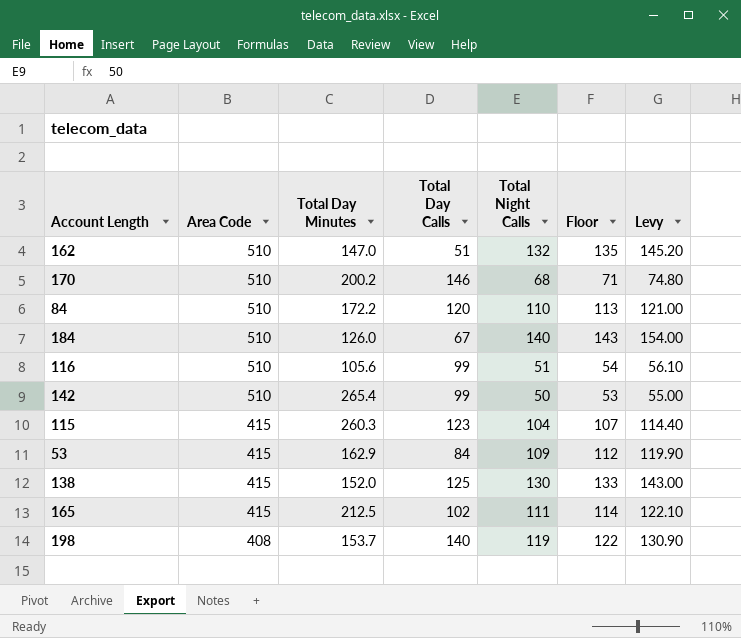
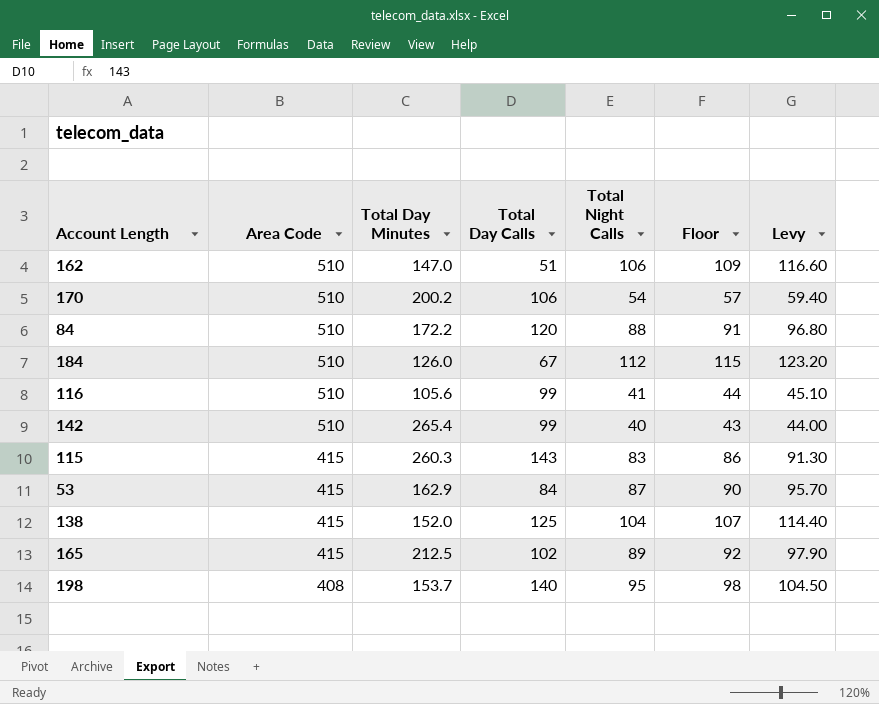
162 | Total Night Calls: 132 -> 106
162 | Floor: 135 -> 109
162 | Levy: 145.20 -> 116.60
170 | Total Day Calls: 146 -> 106
170 | Total Night Calls: 68 -> 54
170 | Floor: 71 -> 57
170 | Levy: 74.80 -> 59.40
84 | Total Night Calls: 110 -> 88
84 | Floor: 113 -> 91
84 | Levy: 121.00 -> 96.80
184 | Total Night Calls: 140 -> 112
184 | Floor: 143 -> 115
184 | Levy: 154.00 -> 123.20
116 | Total Night Calls: 51 -> 41
116 | Floor: 54 -> 44
116 | Levy: 56.10 -> 45.10
142 | Total Night Calls: 50 -> 40
142 | Floor: 53 -> 43
142 | Levy: 55.00 -> 44.00
115 | Total Day Calls: 123 -> 143
115 | Total Night Calls: 104 -> 83
115 | Floor: 107 -> 86
115 | Levy: 114.40 -> 91.30
53 | Total Night Calls: 109 -> 87
53 | Floor: 112 -> 90
53 | Levy: 119.90 -> 95.70
138 | Total Night Calls: 130 -> 104
138 | Floor: 133 -> 107
138 | Levy: 143.00 -> 114.40
165 | Total Night Calls: 111 -> 89
165 | Floor: 114 -> 92
165 | Levy: 122.10 -> 97.90
198 | Total Night Calls: 119 -> 95
198 | Floor: 122 -> 98
198 | Levy: 130.90 -> 104.50

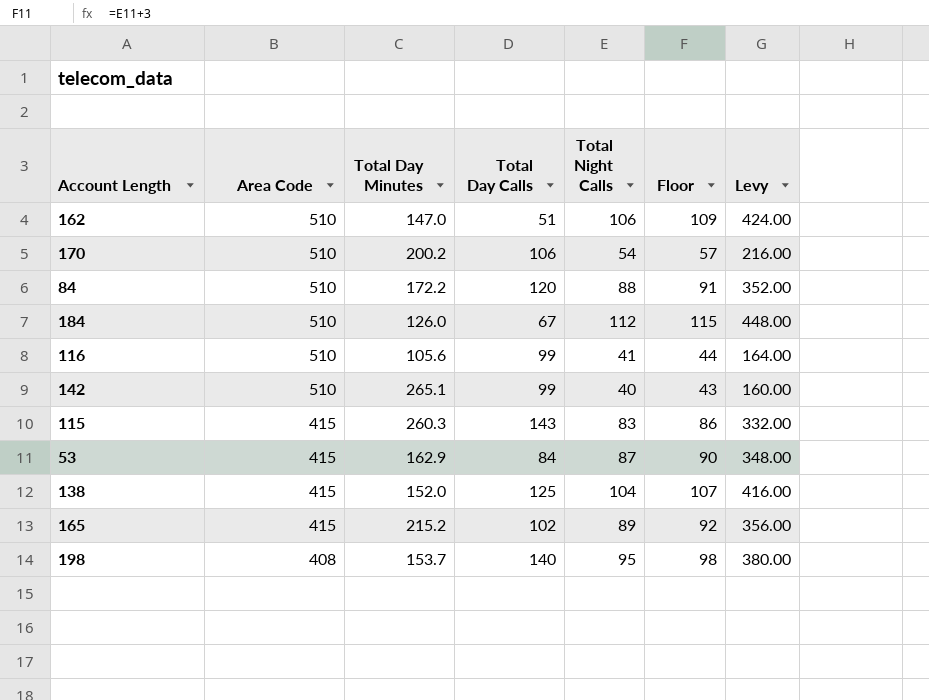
column Levy | formula: [Total Night Calls] * 1.1 -> [Total Night Calls] * 4
142 | Total Day Minutes: 265.4 -> 265.1
165 | Total Day Minutes: 212.5 -> 215.2

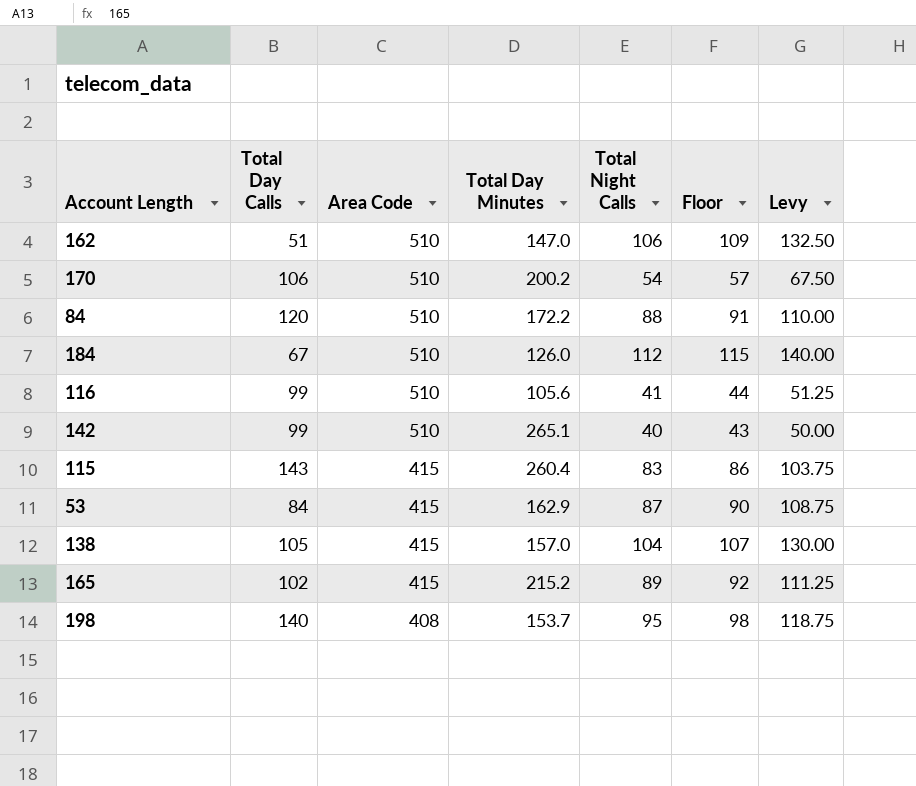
column Total Day Calls | position: 4 -> 2
column Levy | formula: [Total Night Calls] * 4 -> [Total Night Calls] * 1.25
115 | Total Day Minutes: 260.3 -> 260.4
138 | Total Day Calls: 125 -> 105
138 | Total Day Minutes: 152.0 -> 157.0

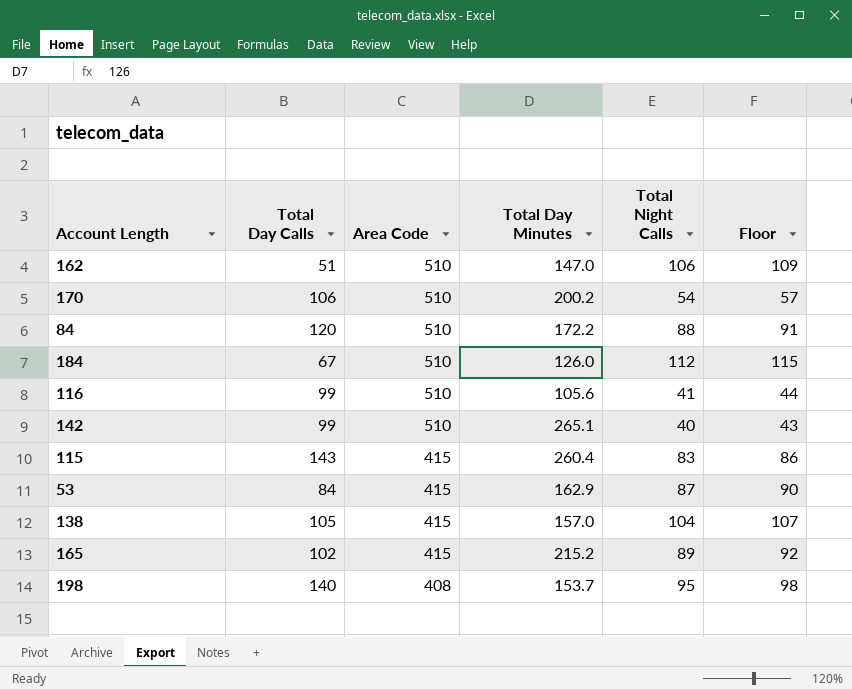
column Levy | formula: [Total Night Calls] * 1.25 -> none

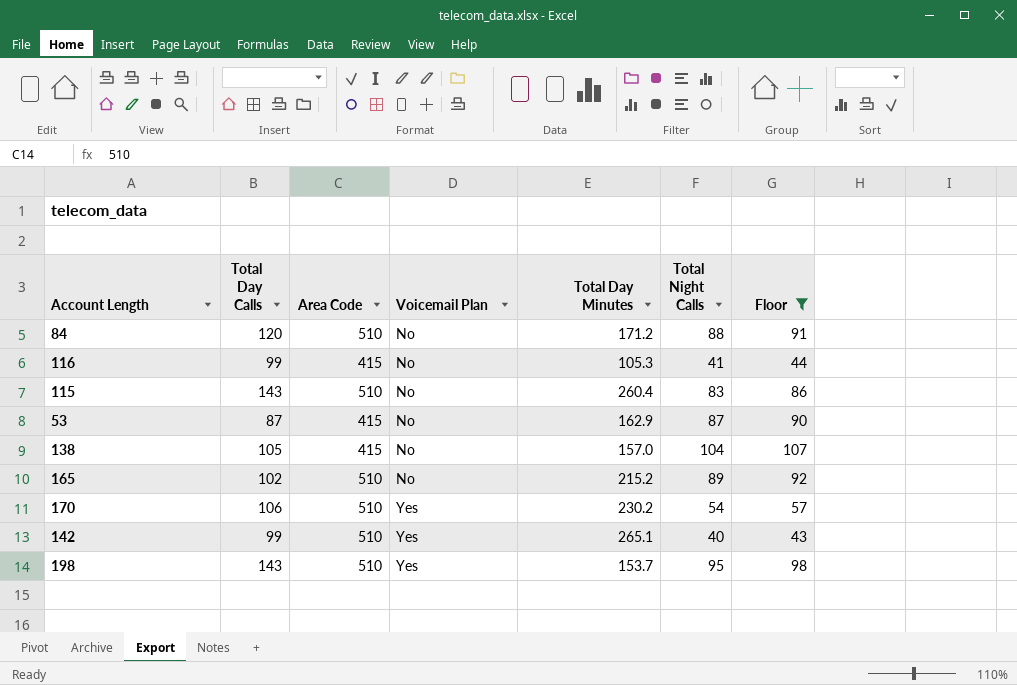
filter: none -> Floor <= 107
row order: Area Code descending -> Voicemail Plan ascending
column Voicemail Plan | position: none -> 4
84 | Total Day Minutes: 172.2 -> 171.2
116 | Area Code: 510 -> 415
116 | Total Day Minutes: 105.6 -> 105.3
115 | Area Code: 415 -> 510
53 | Total Day Calls: 84 -> 87
165 | Area Code: 415 -> 510
170 | Total Day Minutes: 200.2 -> 230.2
198 | Total Day Calls: 140 -> 143
198 | Area Code: 408 -> 510

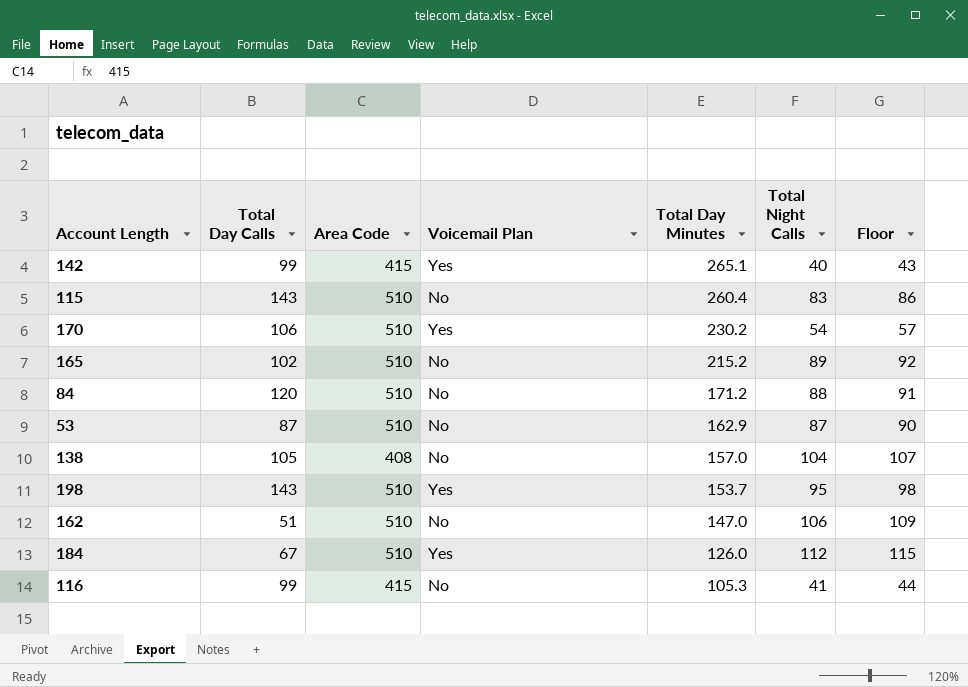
filter: Floor <= 107 -> none
row order: Voicemail Plan ascending -> Total Day Minutes descending
142 | Area Code: 510 -> 415
53 | Area Code: 415 -> 510
138 | Area Code: 415 -> 408

